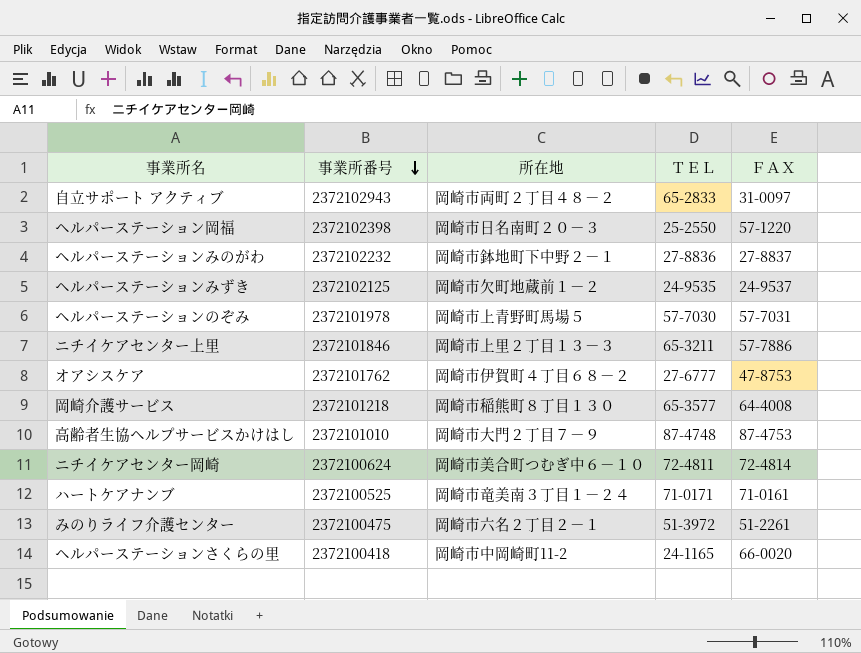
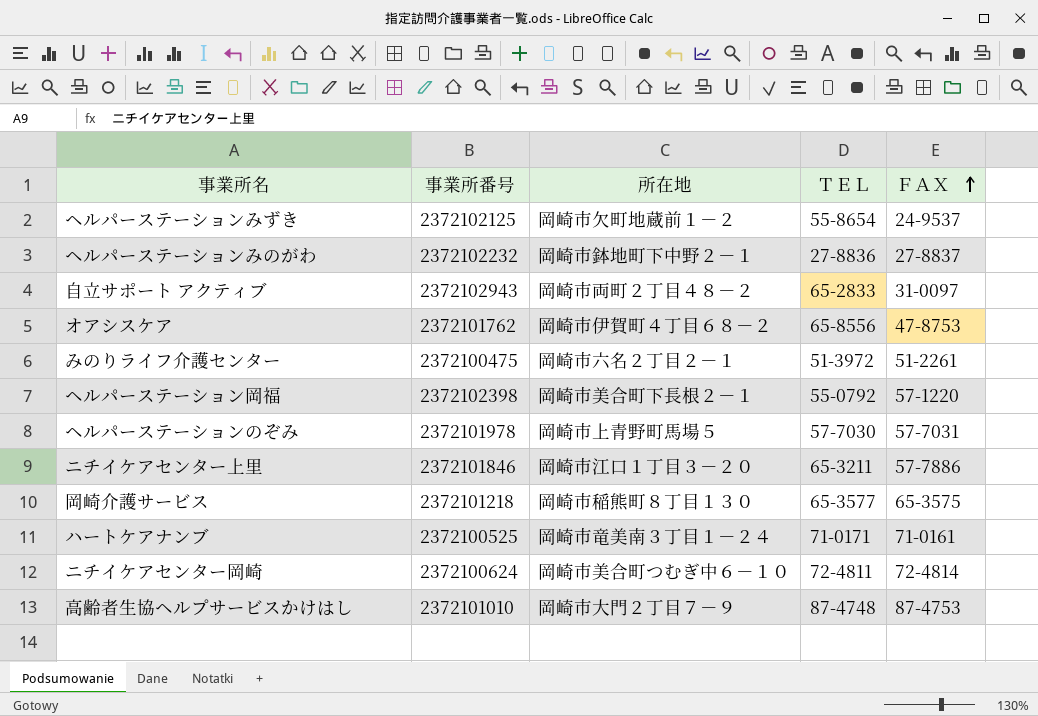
row order: 事業所番号 descending -> ＦＡＸ ascending
row ヘルパーステーションさくらの里: 2372100418 | 岡崎市中岡崎町11-2 | 24-1165 | 66-0020 -> none
ヘルパーステーションみずき | ＴＥＬ: 24-9535 -> 55-8654
オアシスケア | ＴＥＬ: 27-6777 -> 65-8556
ヘルパーステーション岡福 | 所在地: 岡崎市日名南町２０－３ -> 岡崎市美合町下長根２－１
ヘルパーステーション岡福 | ＴＥＬ: 25-2550 -> 55-0792
ニチイケアセンター上里 | 所在地: 岡崎市上里２丁目１３－３ -> 岡崎市江口１丁目３－２０
岡崎介護サービス | ＦＡＸ: 64-4008 -> 65-3575

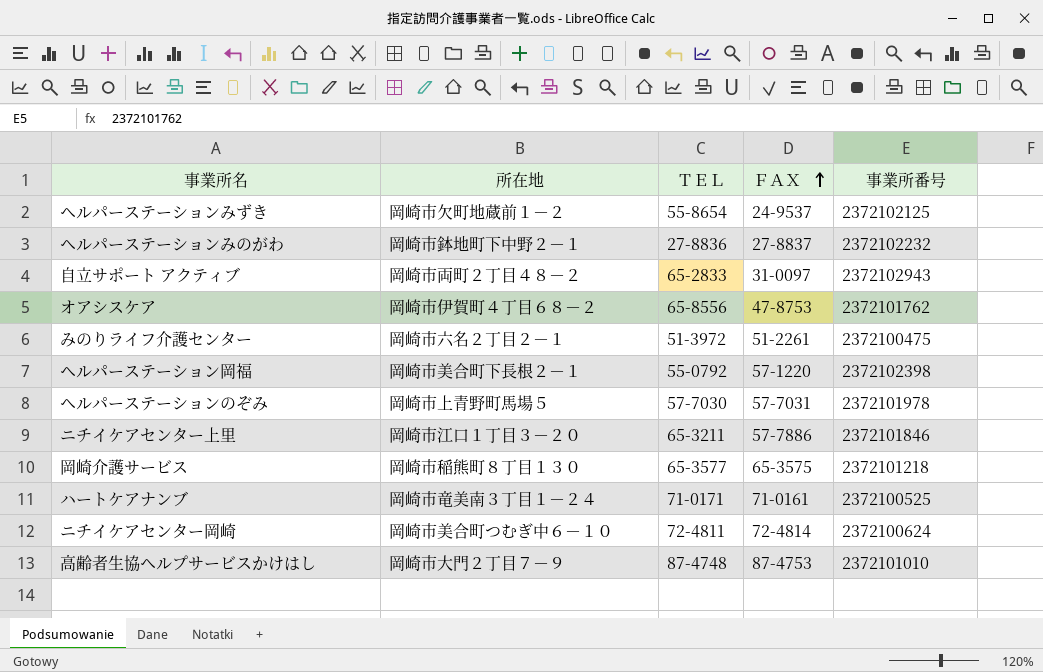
column 事業所番号 | position: 2 -> 5

